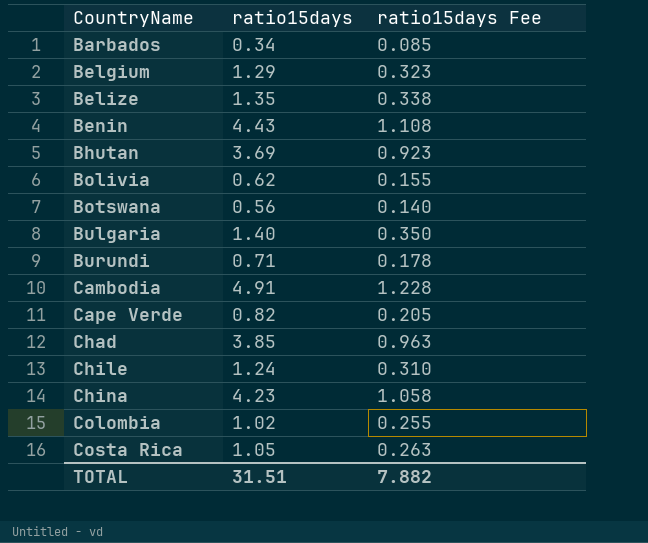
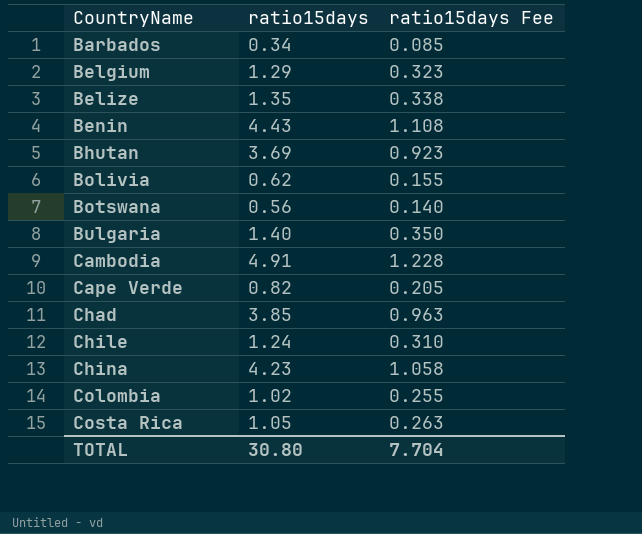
row Burundi: 0.71 | 0.178 -> none
TOTAL | ratio15days: 31.51 -> 30.80
TOTAL | ratio15days Fee: 7.882 -> 7.704

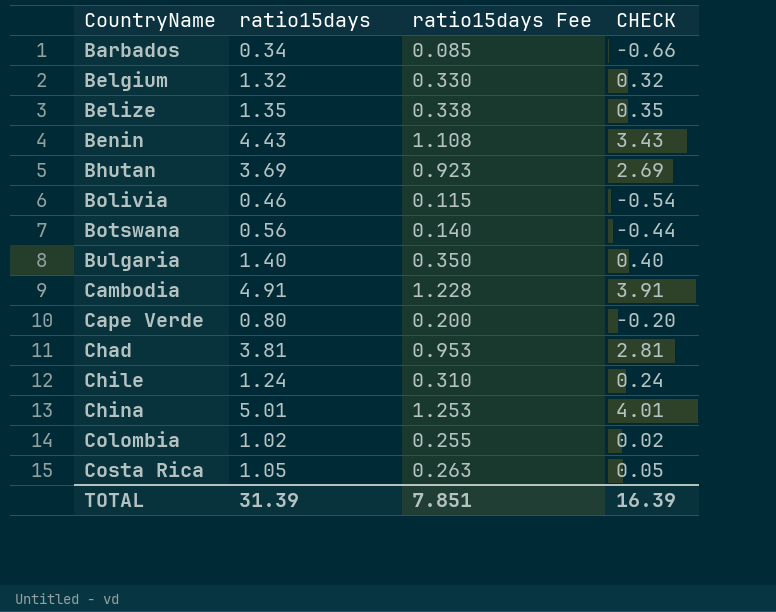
column CHECK | formula: none -> [ratio15days] - 1
Belgium | ratio15days: 1.29 -> 1.32
Belgium | ratio15days Fee: 0.323 -> 0.330
Bolivia | ratio15days: 0.62 -> 0.46
Bolivia | ratio15days Fee: 0.155 -> 0.115
Cape Verde | ratio15days: 0.82 -> 0.80
Cape Verde | ratio15days Fee: 0.205 -> 0.200
Chad | ratio15days: 3.85 -> 3.81
Chad | ratio15days Fee: 0.963 -> 0.953
China | ratio15days: 4.23 -> 5.01
China | ratio15days Fee: 1.058 -> 1.253
TOTAL | ratio15days: 30.80 -> 31.39
TOTAL | ratio15days Fee: 7.704 -> 7.851

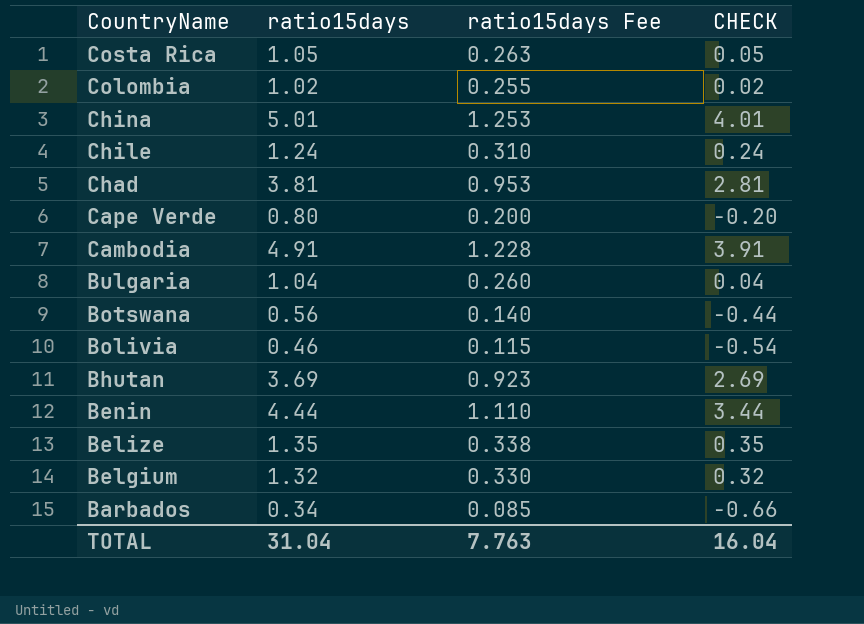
row order: CountryName ascending -> CountryName descending
Bulgaria | ratio15days: 1.40 -> 1.04
Bulgaria | ratio15days Fee: 0.350 -> 0.260
Bulgaria | CHECK: 0.40 -> 0.04
Benin | ratio15days: 4.43 -> 4.44
Benin | ratio15days Fee: 1.108 -> 1.110
Benin | CHECK: 3.43 -> 3.44
TOTAL | ratio15days: 31.39 -> 31.04
TOTAL | ratio15days Fee: 7.851 -> 7.763
TOTAL | CHECK: 16.39 -> 16.04

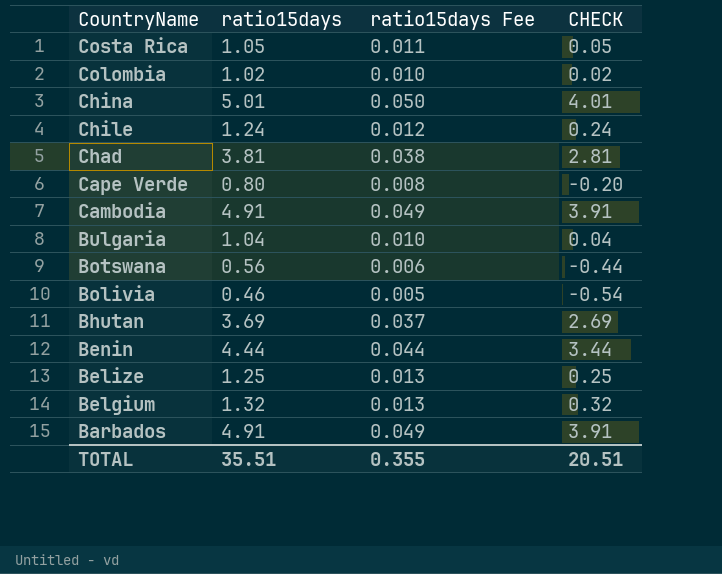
column ratio15days Fee | formula: [ratio15days] * 0.25 -> [ratio15days] * 0.01
Belize | ratio15days: 1.35 -> 1.25
Belize | CHECK: 0.35 -> 0.25
Barbados | ratio15days: 0.34 -> 4.91
Barbados | CHECK: -0.66 -> 3.91
TOTAL | ratio15days: 31.04 -> 35.51
TOTAL | ratio15days Fee: 7.763 -> 0.355
TOTAL | CHECK: 16.04 -> 20.51

